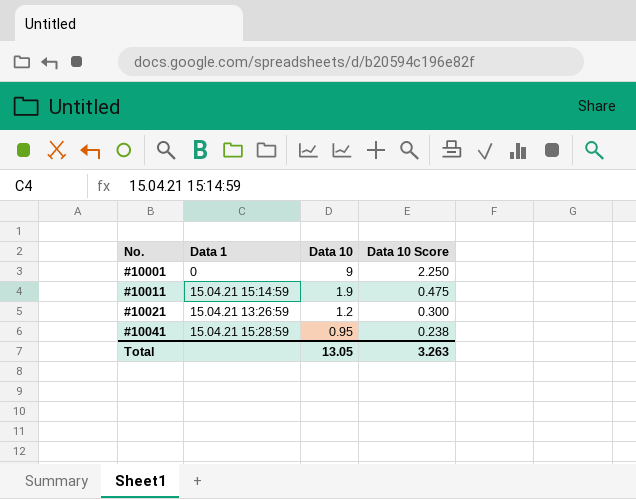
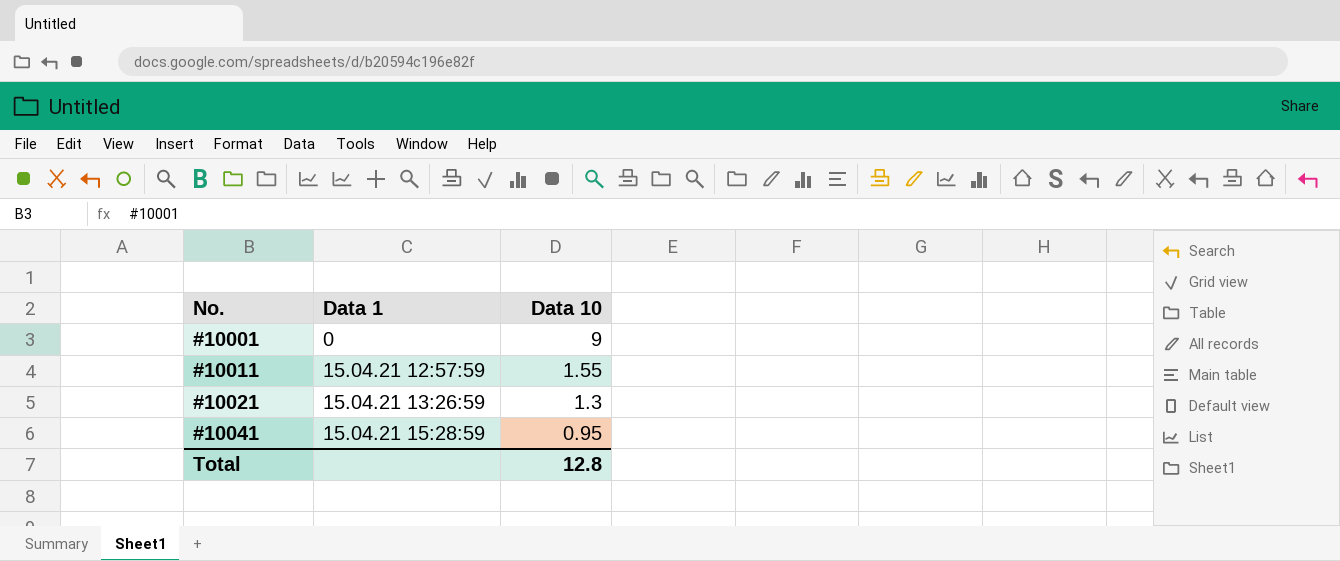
column Data 10 Score | formula: [Data 10] * 0.25 -> none
#10011 | Data 1: 15.04.21 15:14:59 -> 15.04.21 12:57:59
#10011 | Data 10: 1.9 -> 1.55
#10021 | Data 10: 1.2 -> 1.3
Total | Data 10: 13.05 -> 12.8

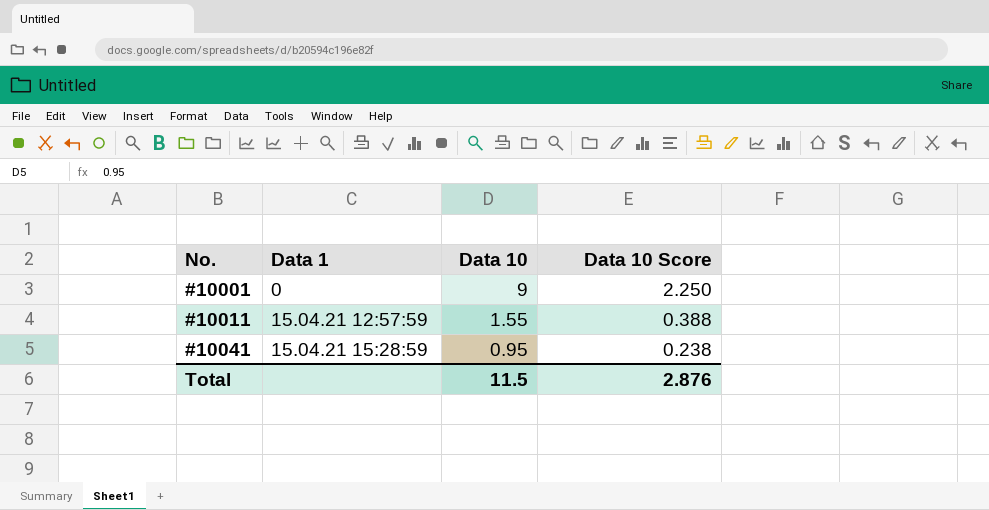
column Data 10 Score | formula: none -> [Data 10] * 0.25
row #10021: 15.04.21 13:26:59 | 1.3 -> none
Total | Data 10: 12.8 -> 11.5

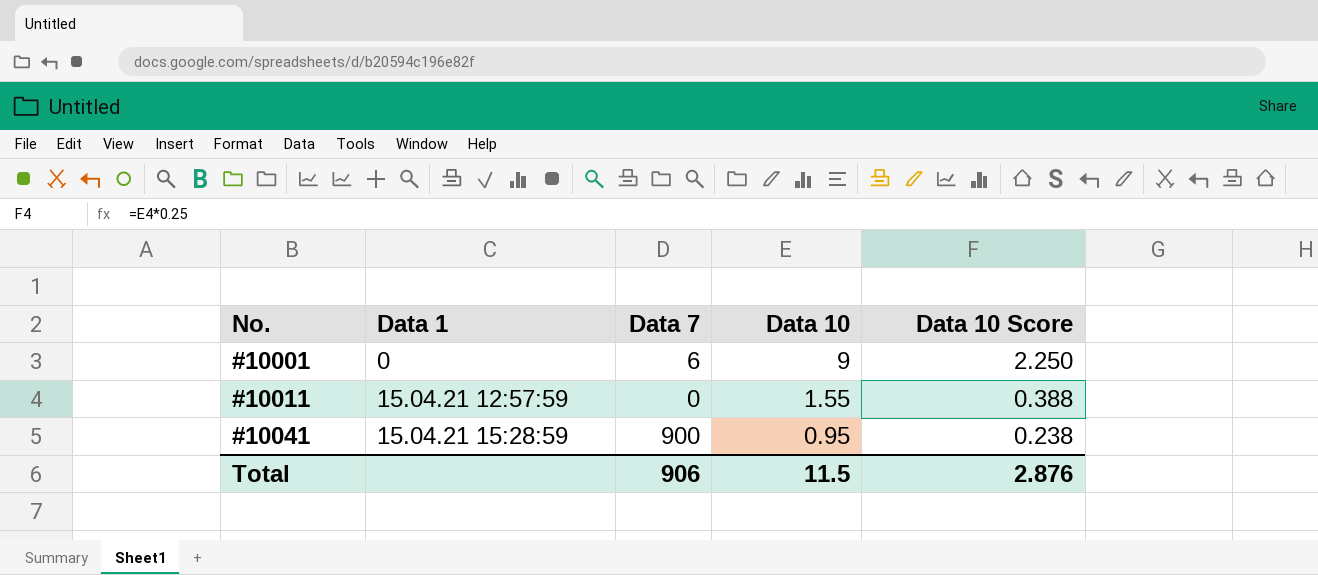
column Data 7 | position: none -> 3

